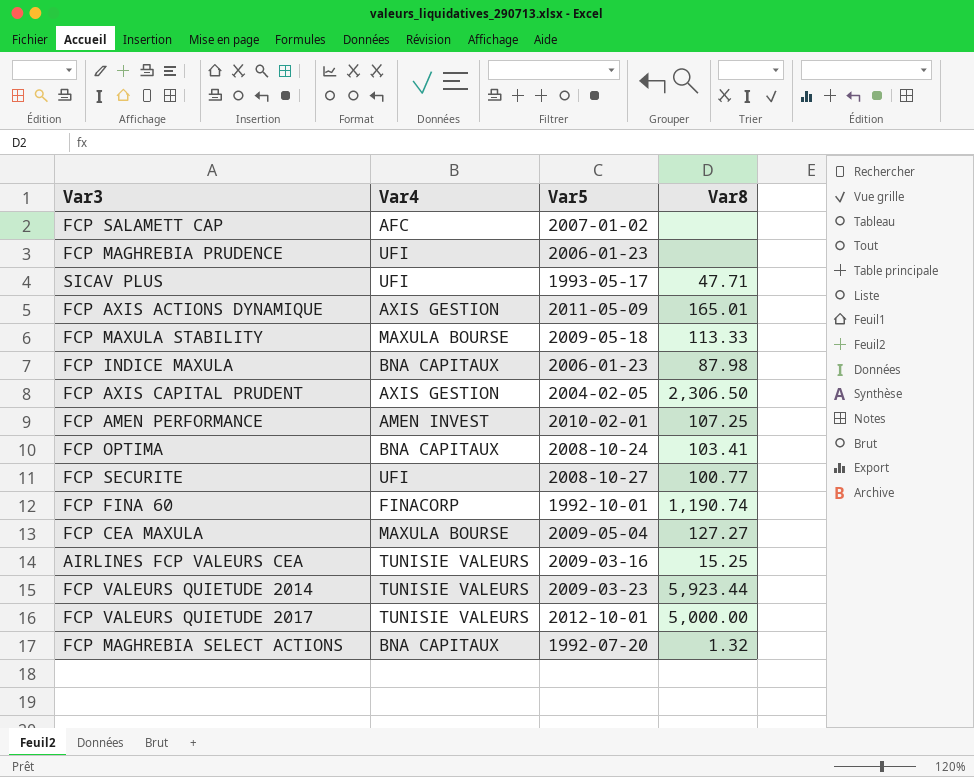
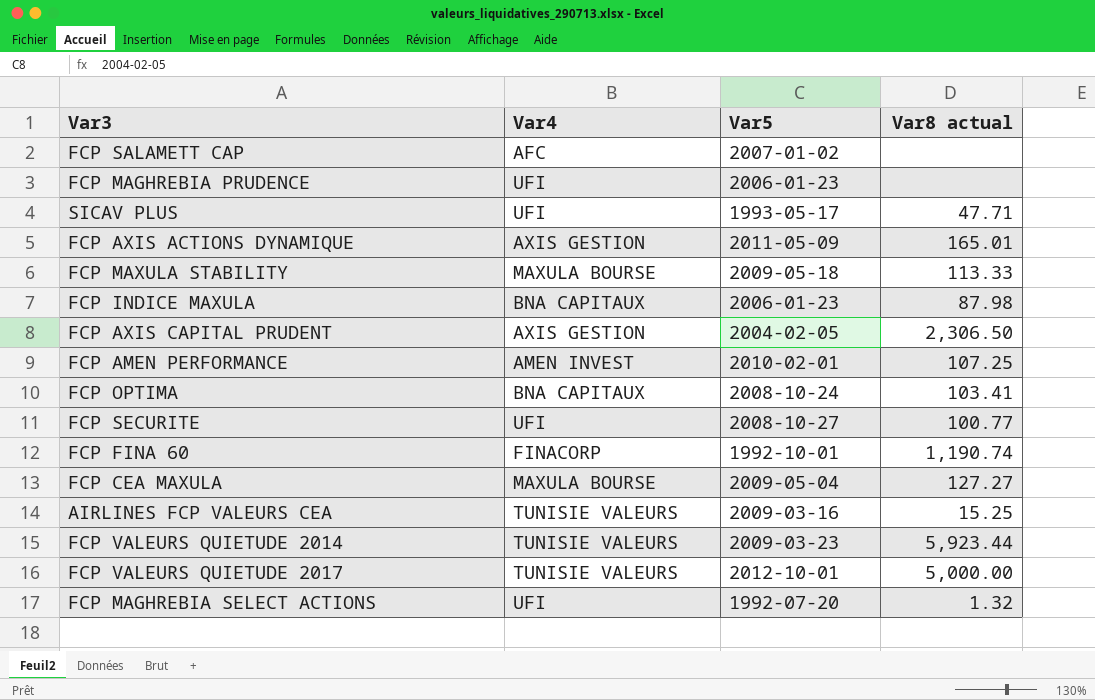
column name: Var8 -> Var8 actual
FCP MAGHREBIA SELECT ACTIONS | Var4: BNA CAPITAUX -> UFI

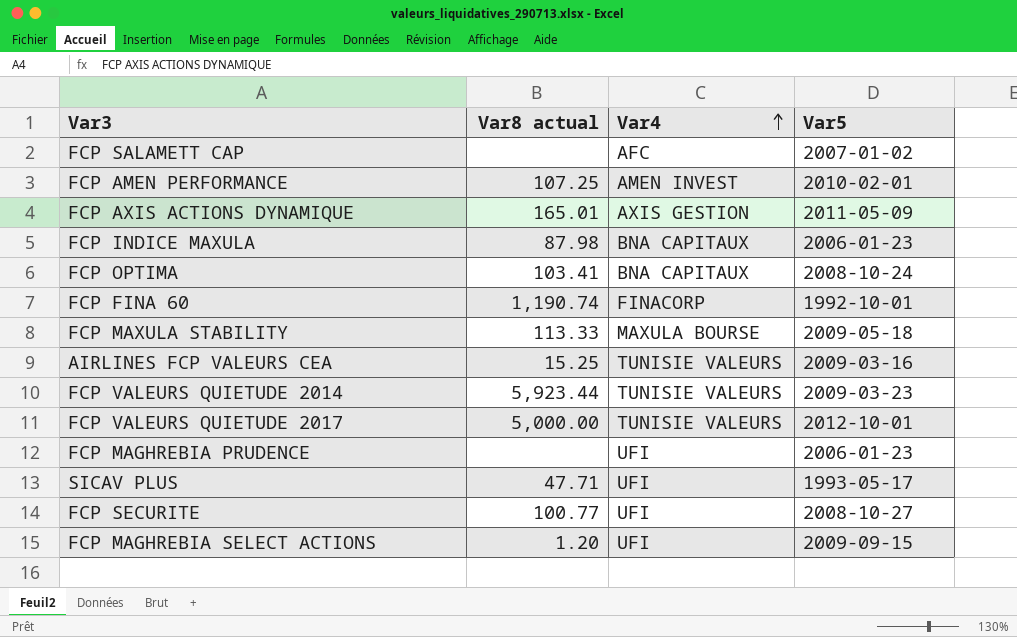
row order: none -> Var4 ascending
column Var8 actual | position: 4 -> 2
row FCP AXIS CAPITAL PRUDENT: AXIS GESTION | 2004-02-05 | 2,306.50 -> none
row FCP CEA MAXULA: MAXULA BOURSE | 2009-05-04 | 127.27 -> none
FCP MAGHREBIA SELECT ACTIONS | Var8 actual: 1.32 -> 1.20
FCP MAGHREBIA SELECT ACTIONS | Var5: 1992-07-20 -> 2009-09-15

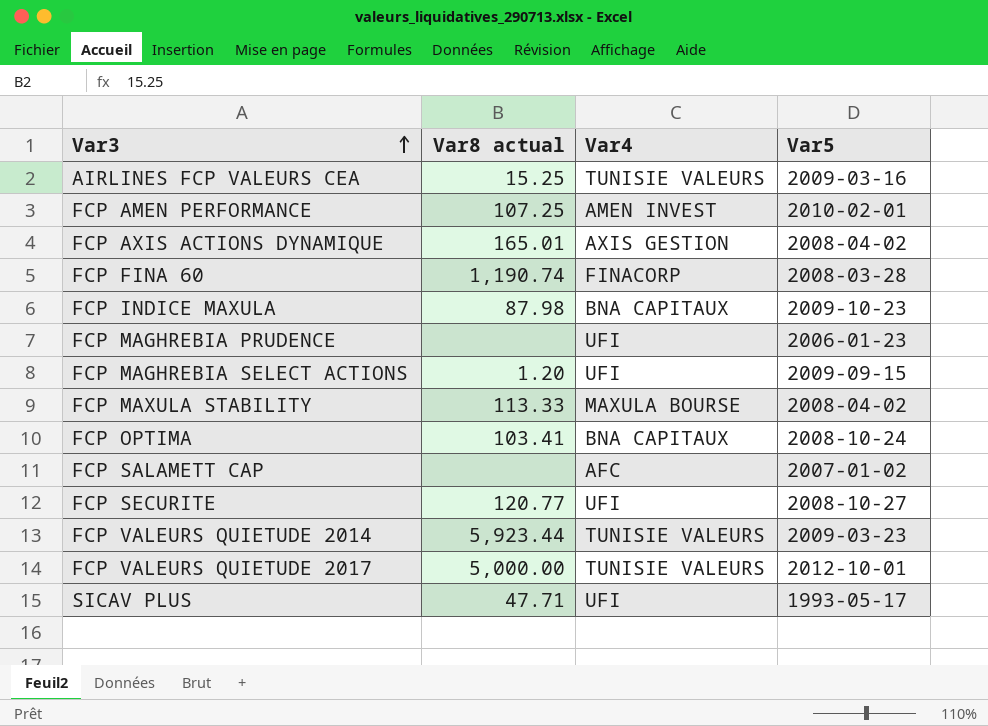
row order: Var4 ascending -> Var3 ascending
FCP AXIS ACTIONS DYNAMIQUE | Var5: 2011-05-09 -> 2008-04-02
FCP FINA 60 | Var5: 1992-10-01 -> 2008-03-28
FCP INDICE MAXULA | Var5: 2006-01-23 -> 2009-10-23
FCP MAXULA STABILITY | Var5: 2009-05-18 -> 2008-04-02
FCP SECURITE | Var8 actual: 100.77 -> 120.77

